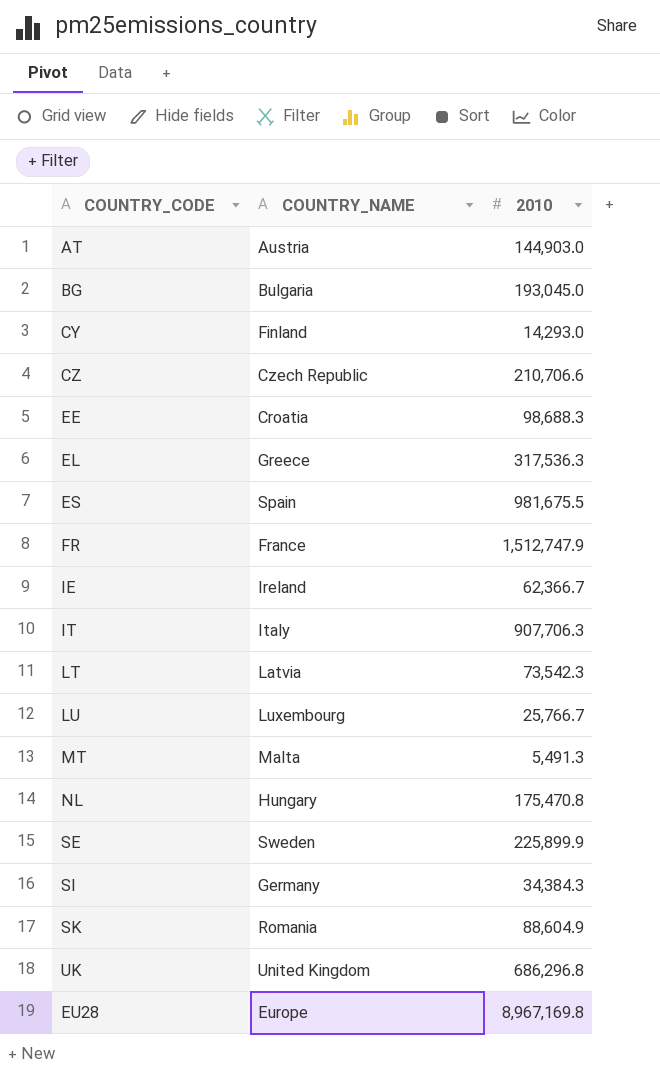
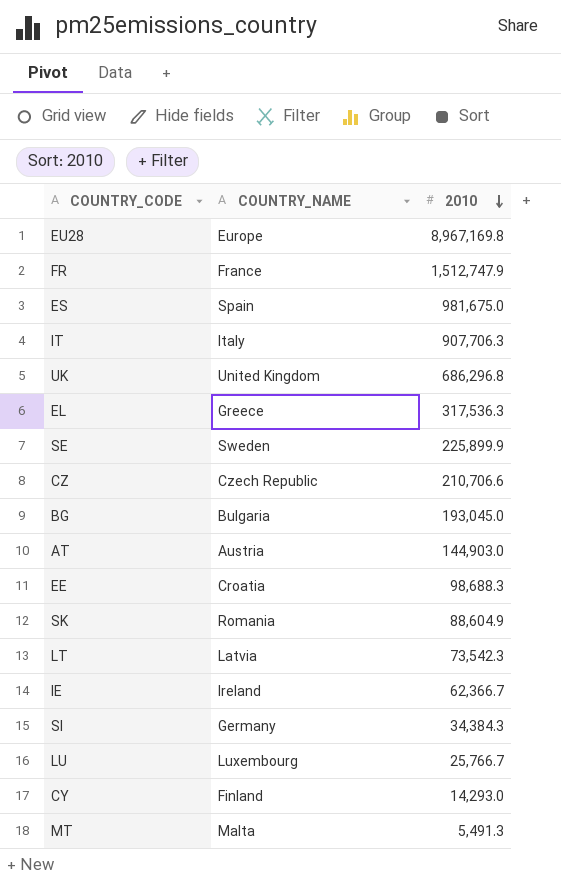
row order: none -> 2010 descending
row NL: Hungary | 175,470.8 -> none
ES | 2010: 981,675.5 -> 981,675.0

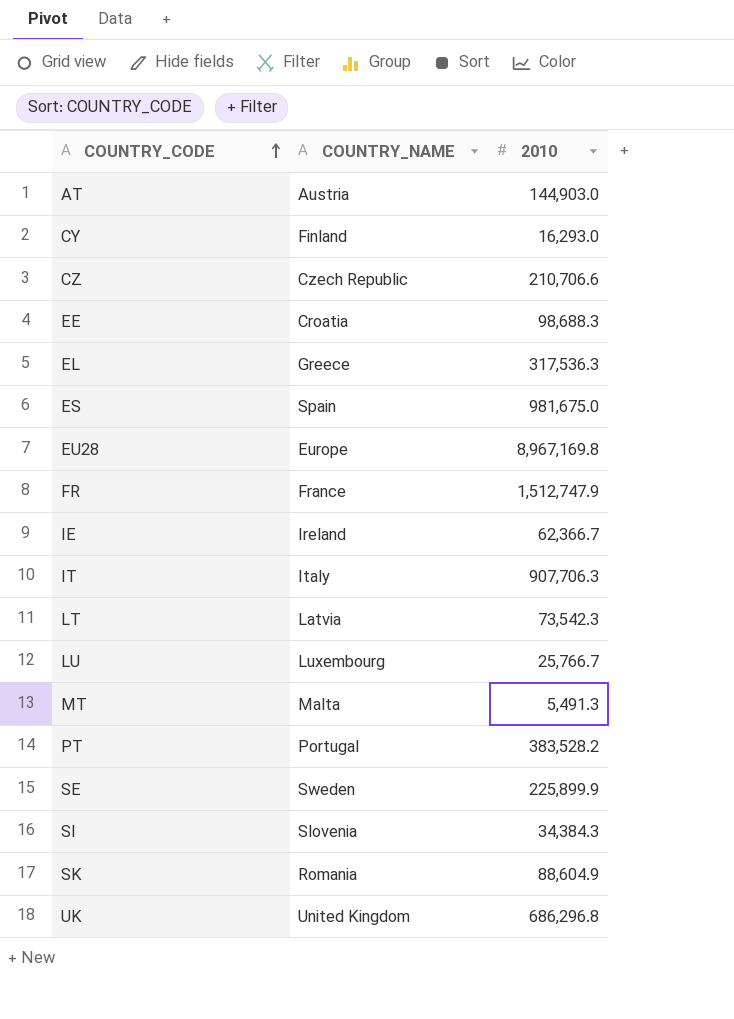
row order: 2010 descending -> COUNTRY_CODE ascending
row BG: Bulgaria | 193,045.0 -> none
CY | 2010: 14,293.0 -> 16,293.0
row PT: none -> Portugal | 383,528.2
SI | COUNTRY_NAME: Germany -> Slovenia

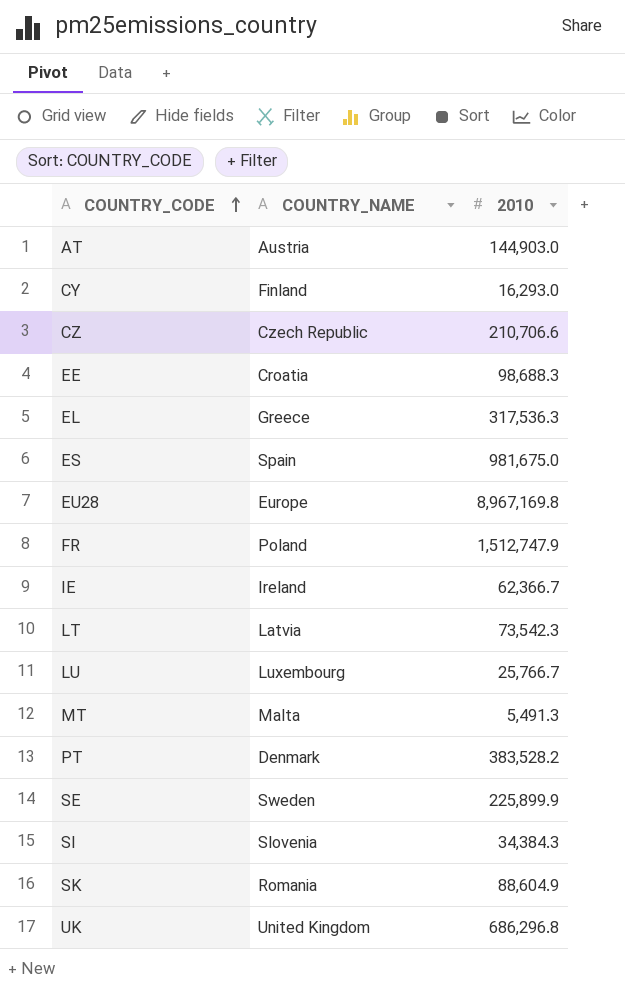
row IT: Italy | 907,706.3 -> none
FR | COUNTRY_NAME: France -> Poland
PT | COUNTRY_NAME: Portugal -> Denmark

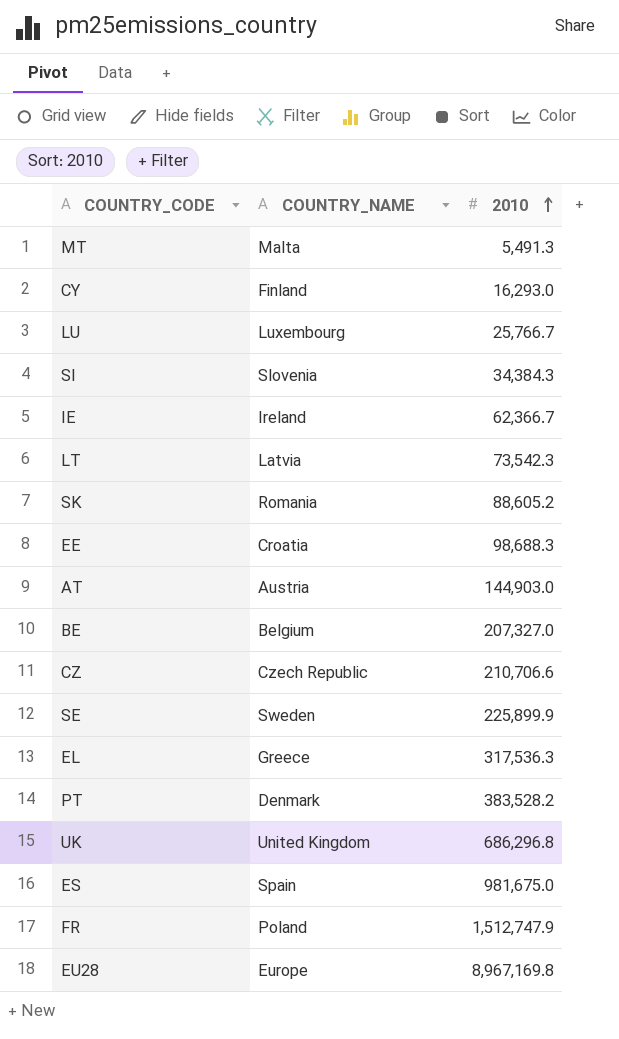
row order: COUNTRY_CODE ascending -> 2010 ascending
SK | 2010: 88,604.9 -> 88,605.2
row BE: none -> Belgium | 207,327.0

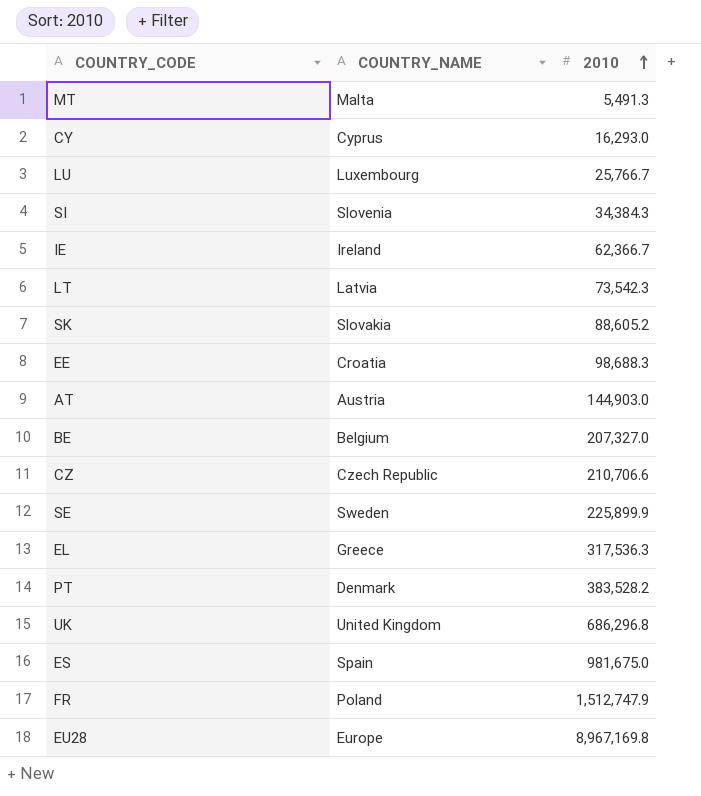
CY | COUNTRY_NAME: Finland -> Cyprus
SK | COUNTRY_NAME: Romania -> Slovakia

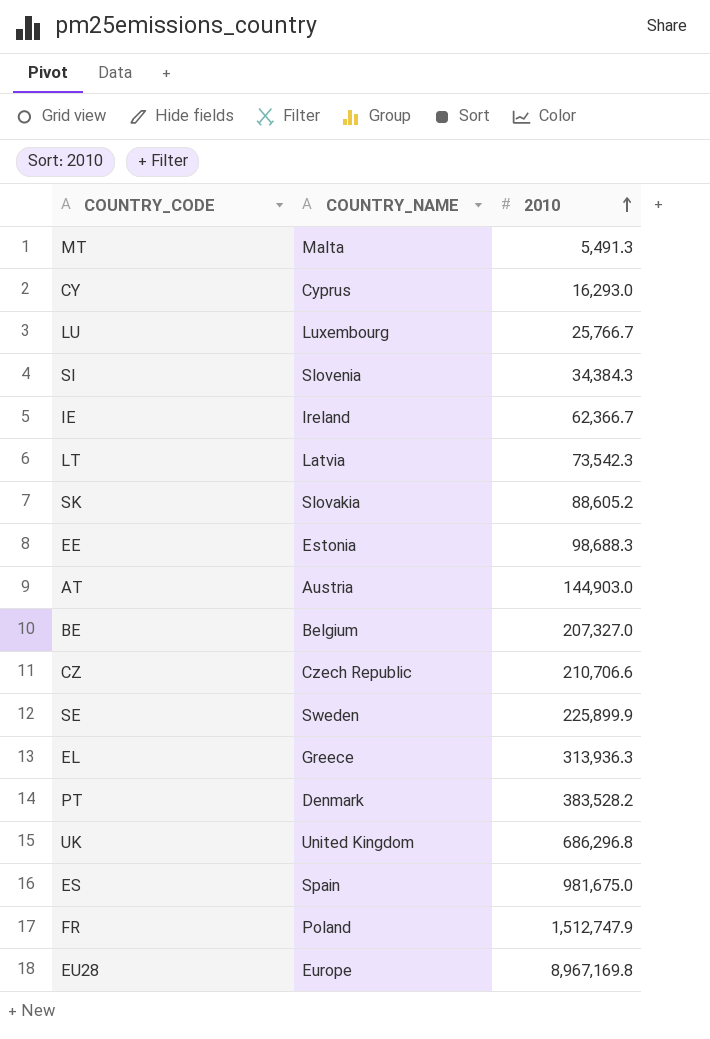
EE | COUNTRY_NAME: Croatia -> Estonia
EL | 2010: 317,536.3 -> 313,936.3

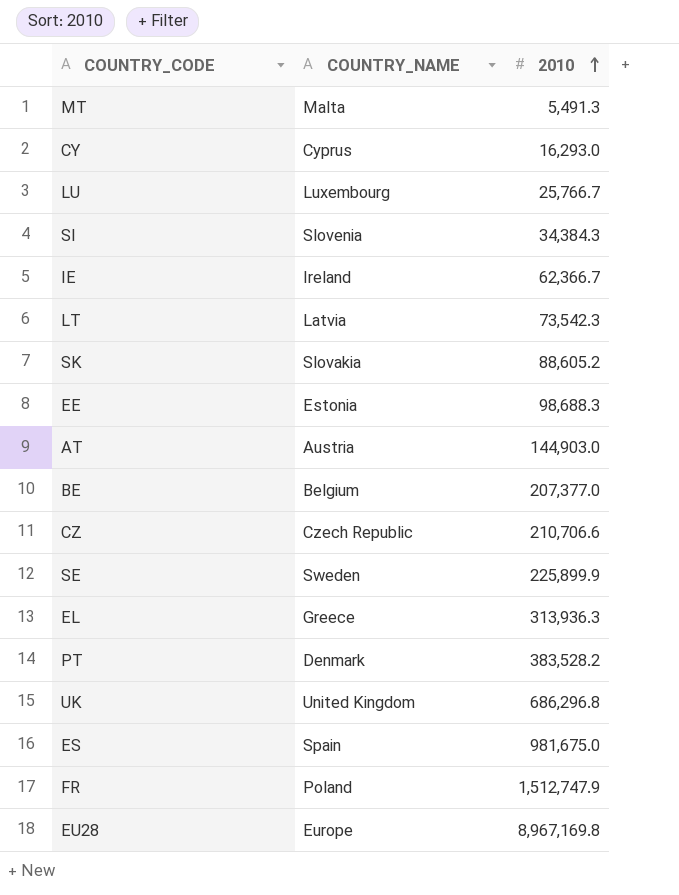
BE | 2010: 207,327.0 -> 207,377.0

